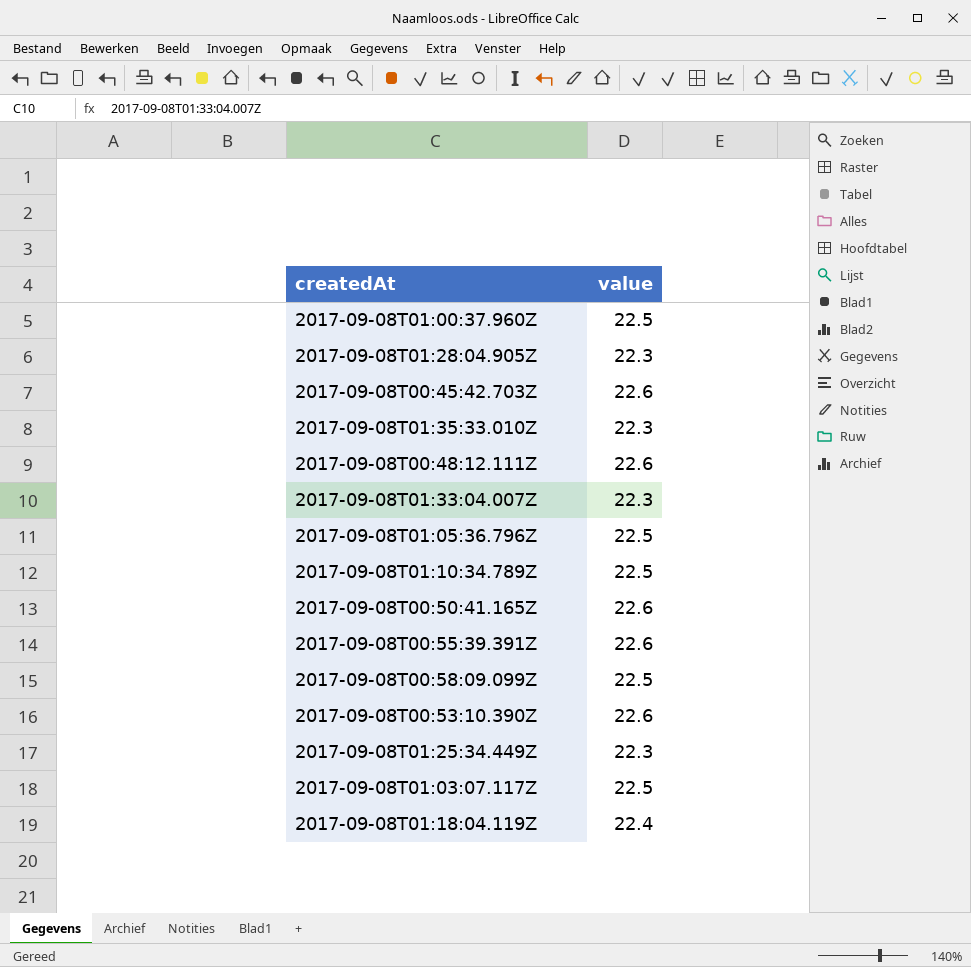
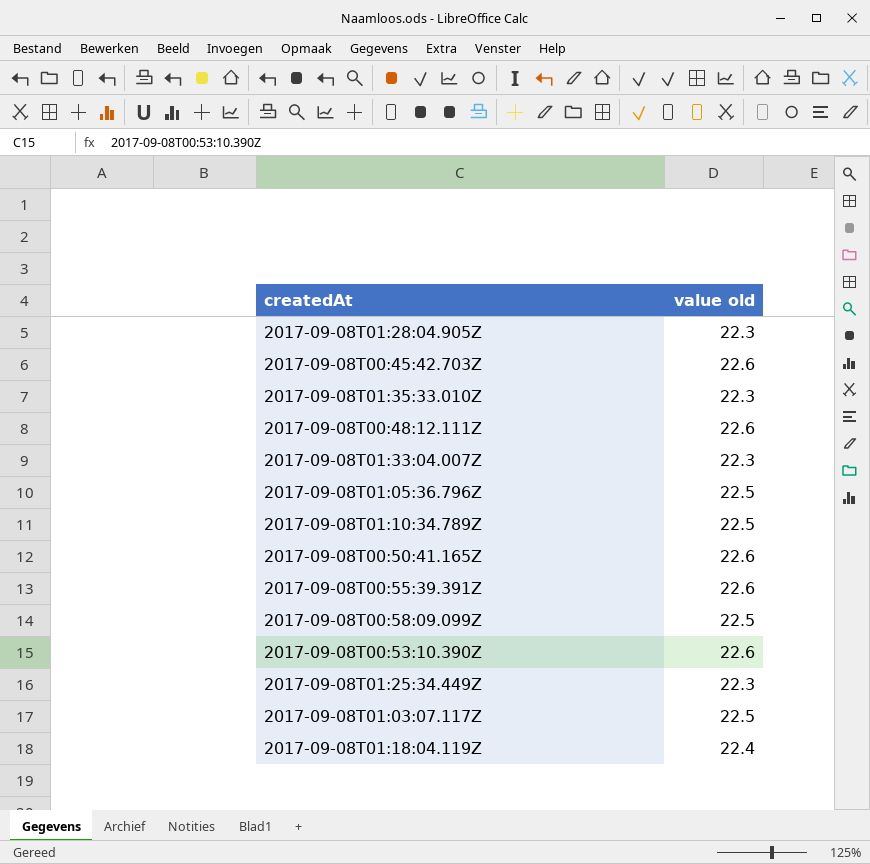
column name: value -> value old
row 2017-09-08T01:00:37.960Z: 22.5 -> none

